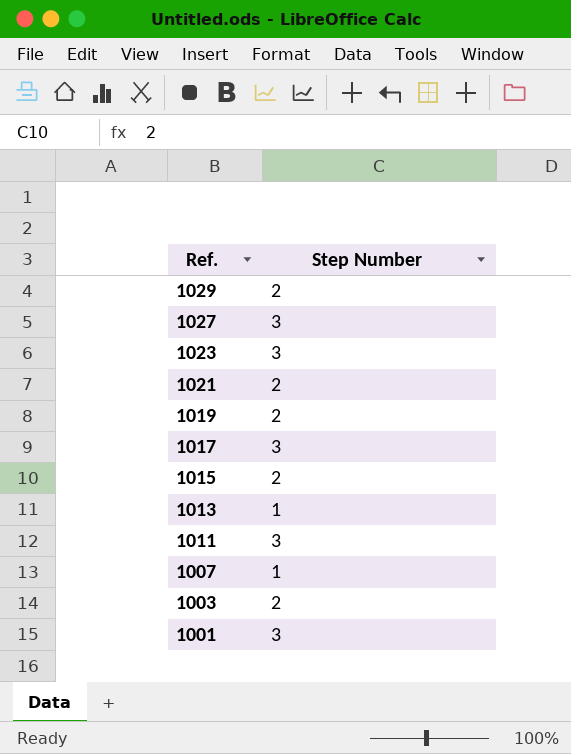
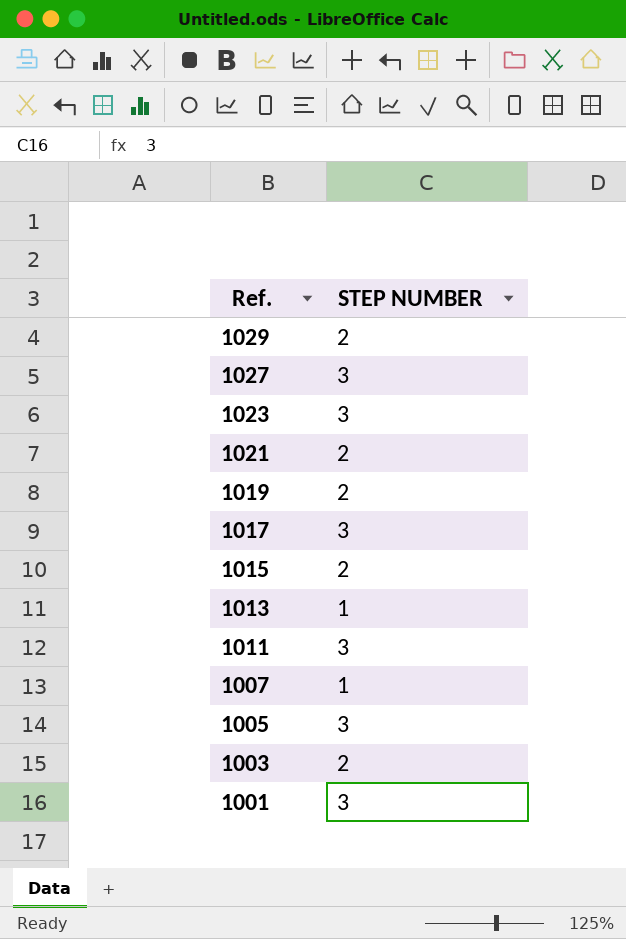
column name: Step Number -> STEP NUMBER
row 1005: none -> 3

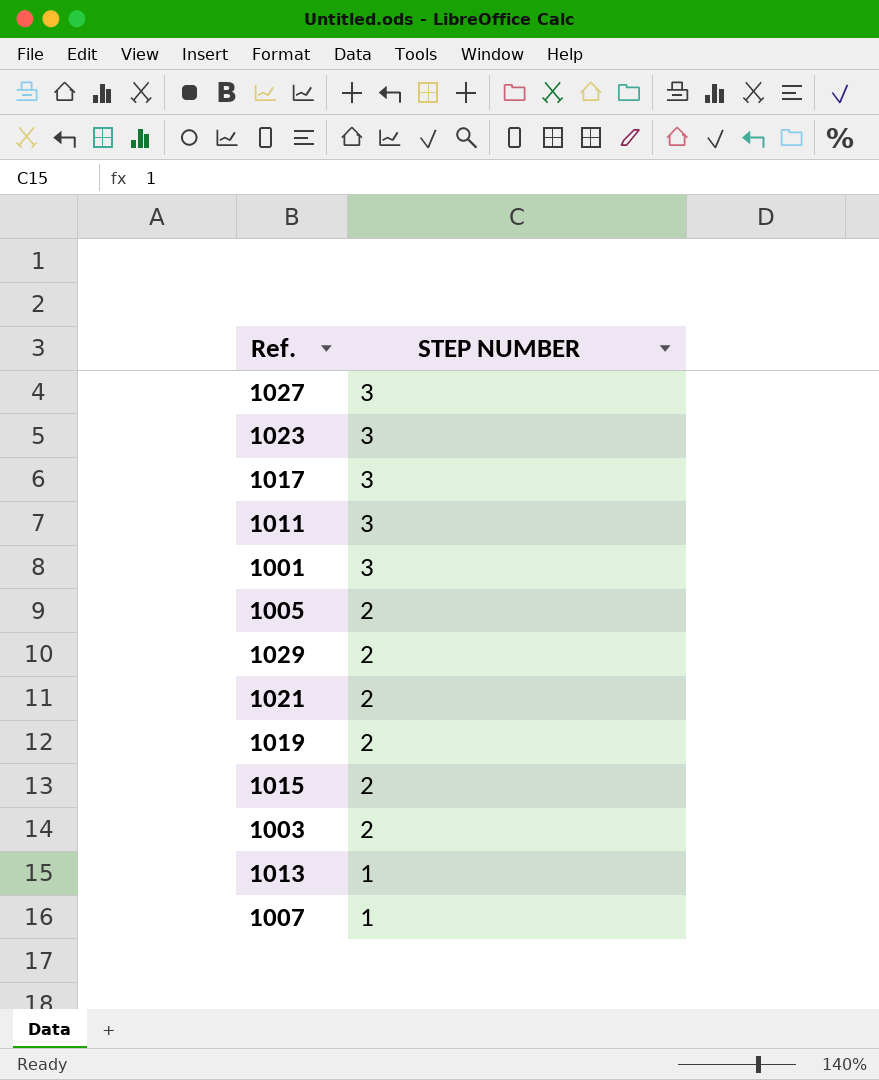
row order: Ref. descending -> STEP NUMBER descending
1005 | STEP NUMBER: 3 -> 2

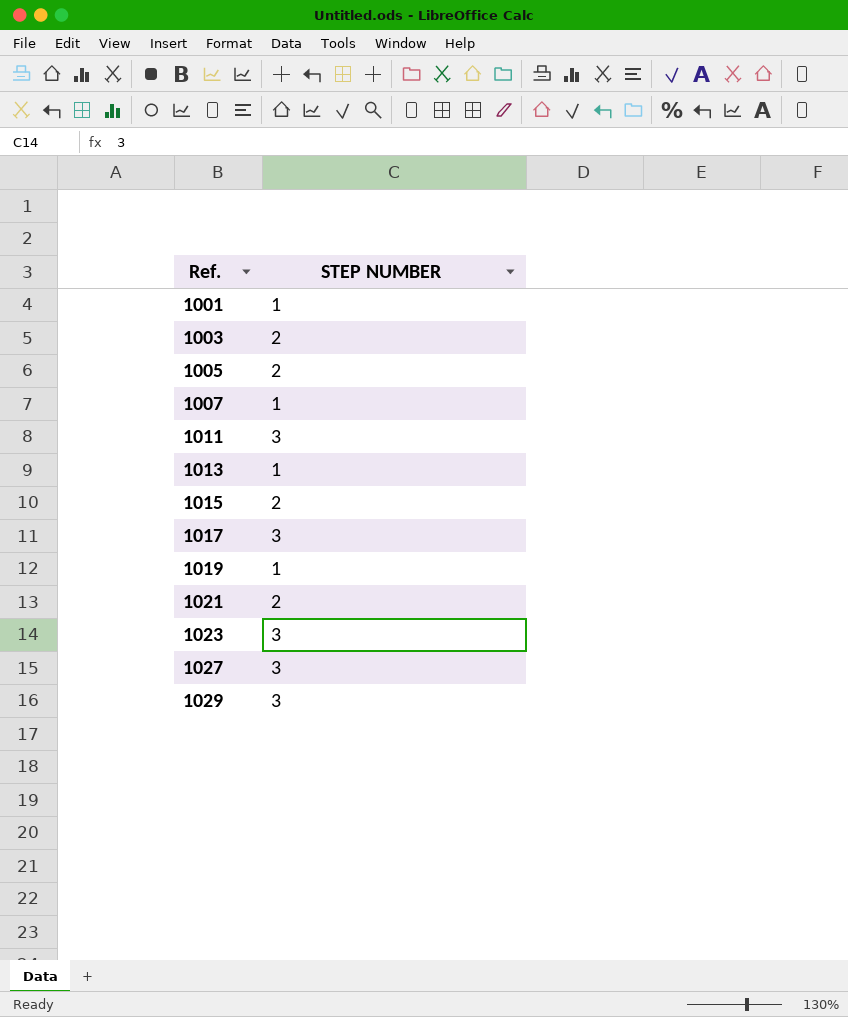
row order: STEP NUMBER descending -> Ref. ascending
1001 | STEP NUMBER: 3 -> 1
1019 | STEP NUMBER: 2 -> 1
1029 | STEP NUMBER: 2 -> 3

